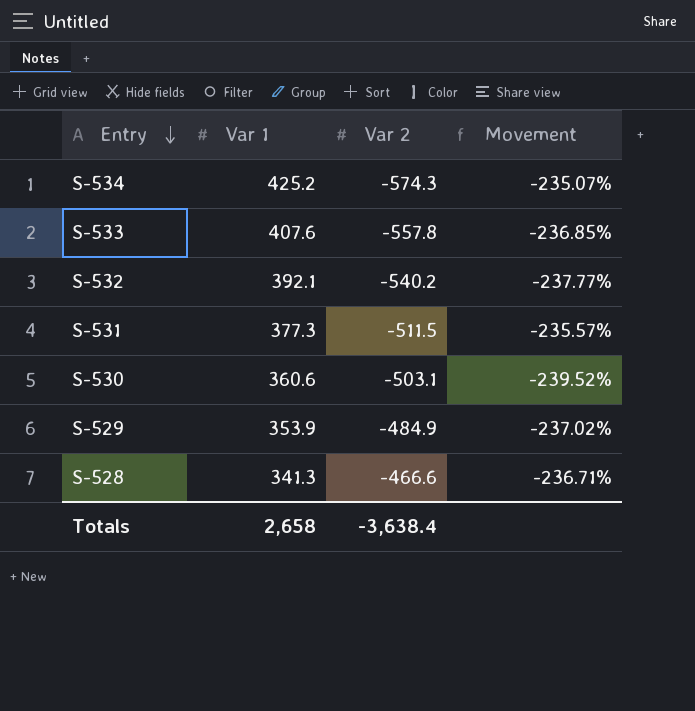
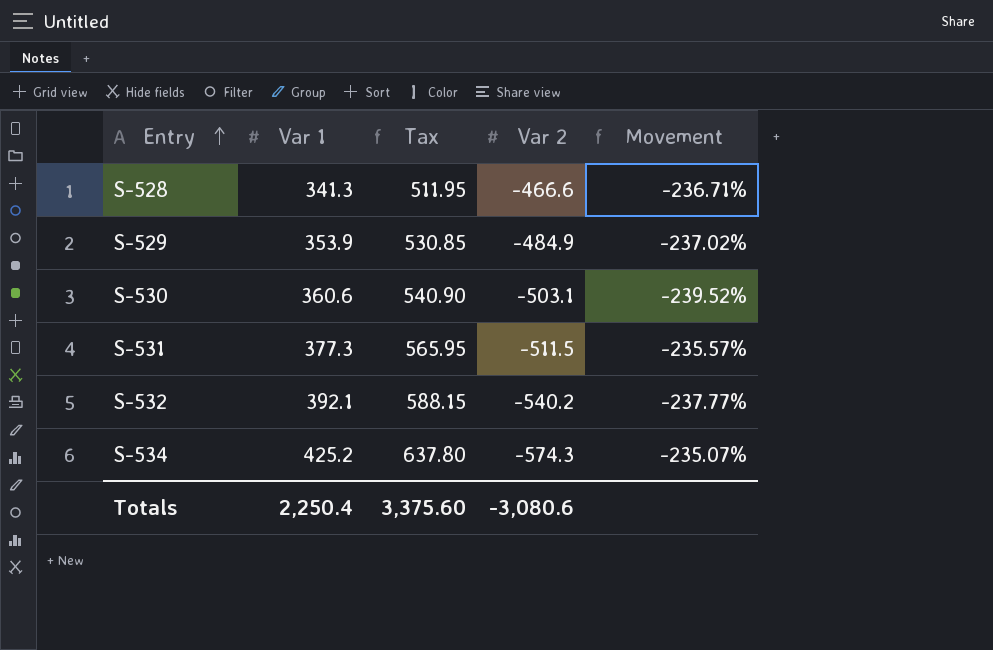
row order: Entry descending -> Entry ascending
column Tax | formula: none -> [Var 1] * 1.5
row S-533: 407.6 | -557.8 | -236.85% -> none
Totals | Var 1: 2,658 -> 2,250.4
Totals | Var 2: -3,638.4 -> -3,080.6

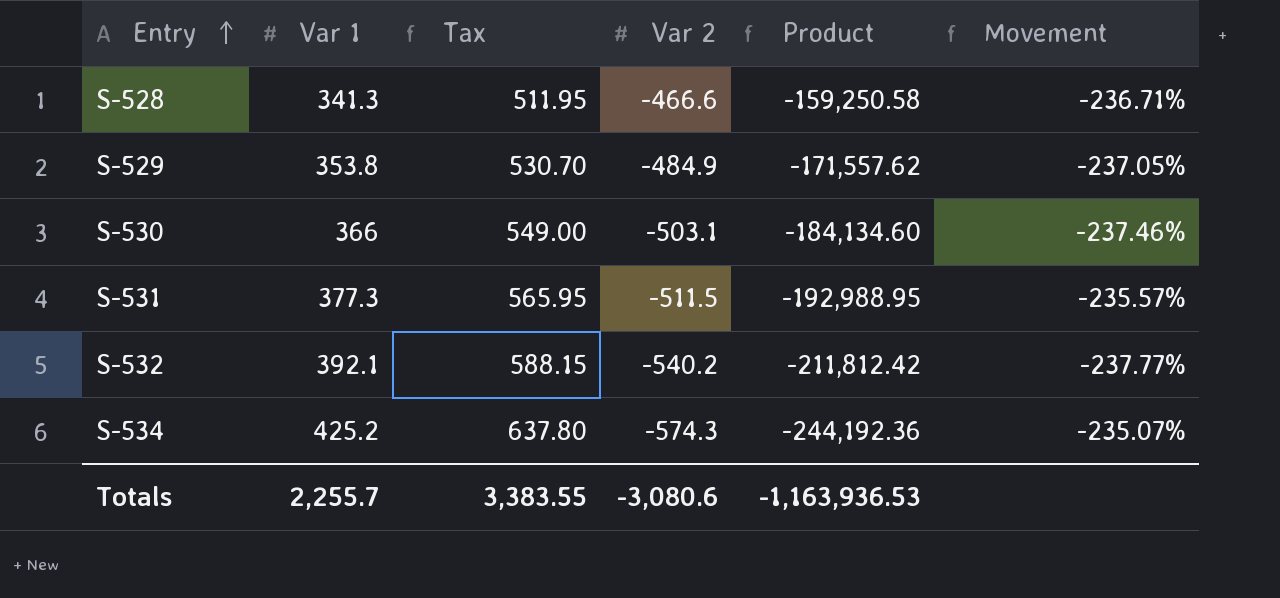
column Product | formula: none -> [Var 1] * [Var 2]
S-529 | Var 1: 353.9 -> 353.8
S-529 | Tax: 530.85 -> 530.70
S-529 | Movement: -237.02% -> -237.05%
S-530 | Var 1: 360.6 -> 366
S-530 | Tax: 540.90 -> 549.00
S-530 | Movement: -239.52% -> -237.46%
Totals | Var 1: 2,250.4 -> 2,255.7
Totals | Tax: 3,375.60 -> 3,383.55

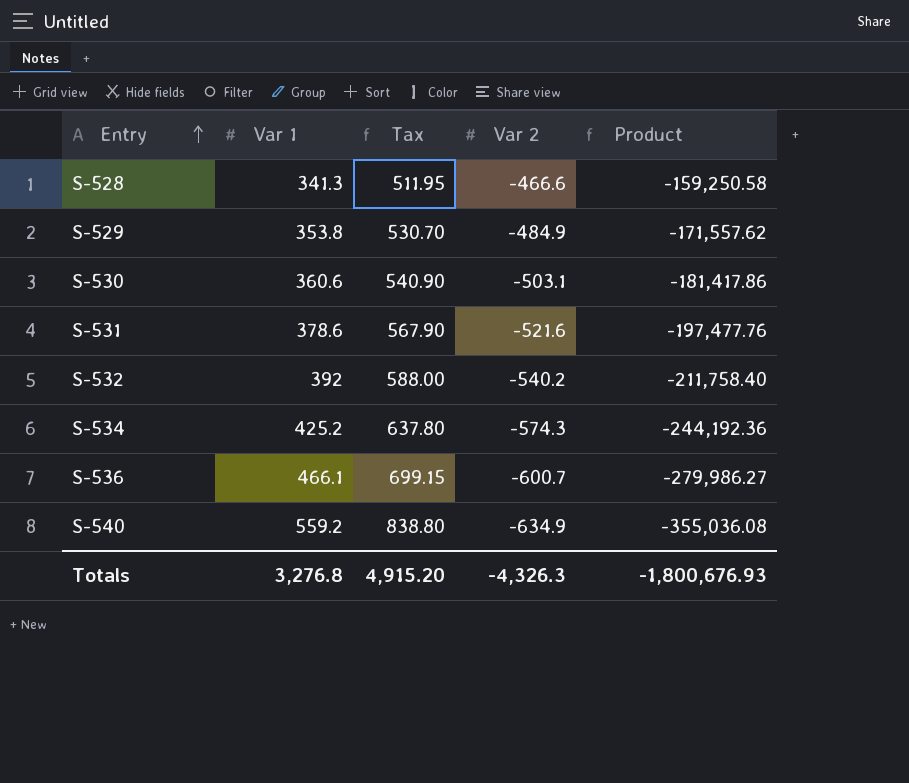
column Movement | formula: ([Var 2] - [Var 1]) / [Var 1] -> none
S-530 | Var 1: 366 -> 360.6
S-530 | Tax: 549.00 -> 540.90
S-530 | Product: -184,134.60 -> -181,417.86
S-531 | Var 1: 377.3 -> 378.6
S-531 | Tax: 565.95 -> 567.90
S-531 | Var 2: -511.5 -> -521.6
S-531 | Product: -192,988.95 -> -197,477.76
S-532 | Var 1: 392.1 -> 392
S-532 | Tax: 588.15 -> 588.00
S-532 | Product: -211,812.42 -> -211,758.40
row S-536: none -> 466.1 | 699.15 | -600.7 | -279,986.27
row S-540: none -> 559.2 | 838.80 | -634.9 | -355,036.08
Totals | Var 1: 2,255.7 -> 3,276.8
Totals | Tax: 3,383.55 -> 4,915.20
Totals | Var 2: -3,080.6 -> -4,326.3
Totals | Product: -1,163,936.53 -> -1,800,676.93

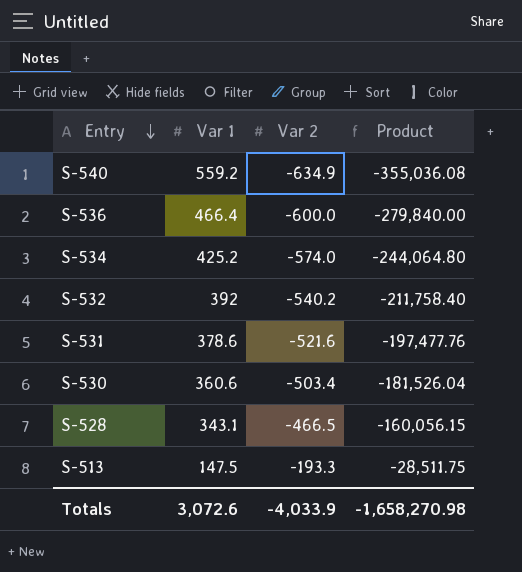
row order: Entry ascending -> Entry descending
column Tax | formula: [Var 1] * 1.5 -> none
row S-529: 353.8 | 530.70 | -484.9 | -171,557.62 -> none
S-536 | Var 1: 466.1 -> 466.4
S-536 | Var 2: -600.7 -> -600.0
S-536 | Product: -279,986.27 -> -279,840.00
S-534 | Var 2: -574.3 -> -574.0
S-534 | Product: -244,192.36 -> -244,064.80
S-530 | Var 2: -503.1 -> -503.4
S-530 | Product: -181,417.86 -> -181,526.04
S-528 | Var 1: 341.3 -> 343.1
S-528 | Var 2: -466.6 -> -466.5
S-528 | Product: -159,250.58 -> -160,056.15
row S-513: none -> 147.5 | -193.3 | -28,511.75
Totals | Var 1: 3,276.8 -> 3,072.6
Totals | Var 2: -4,326.3 -> -4,033.9
Totals | Product: -1,800,676.93 -> -1,658,270.98

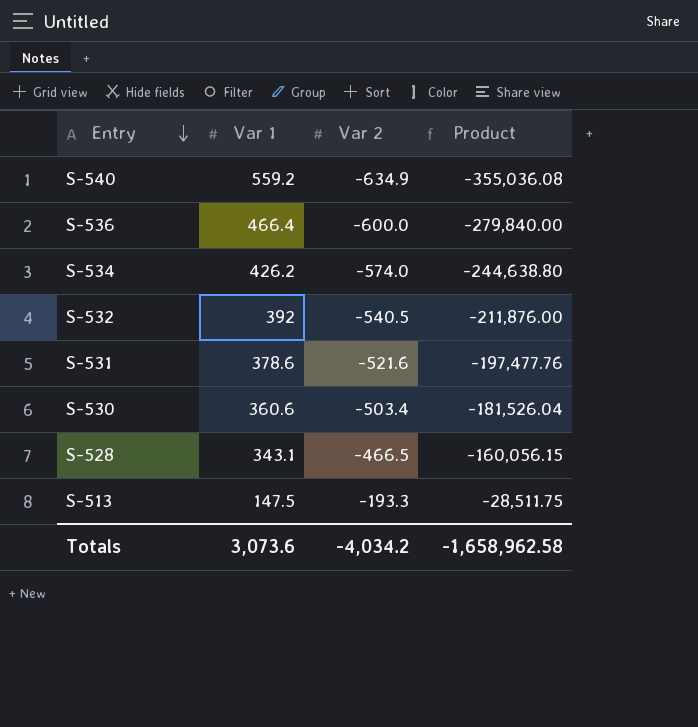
S-534 | Var 1: 425.2 -> 426.2
S-534 | Product: -244,064.80 -> -244,638.80
S-532 | Var 2: -540.2 -> -540.5
S-532 | Product: -211,758.40 -> -211,876.00
Totals | Var 1: 3,072.6 -> 3,073.6
Totals | Var 2: -4,033.9 -> -4,034.2
Totals | Product: -1,658,270.98 -> -1,658,962.58

